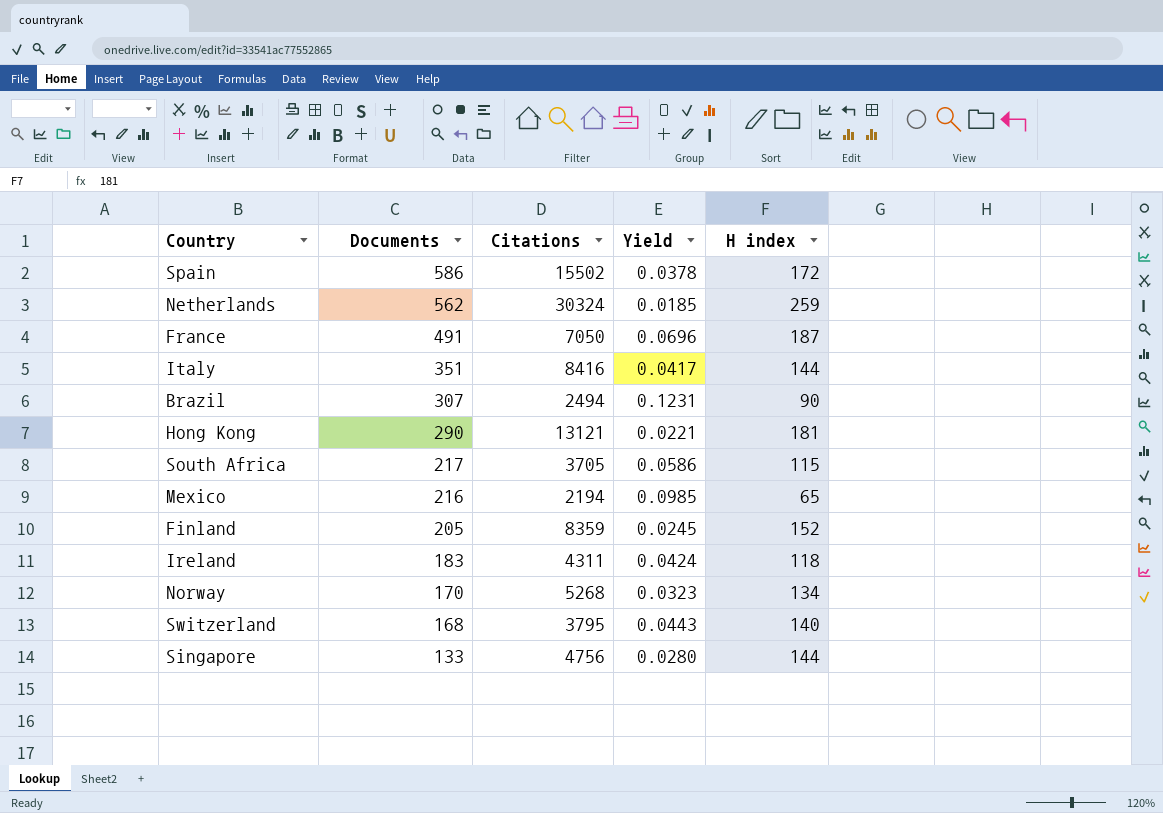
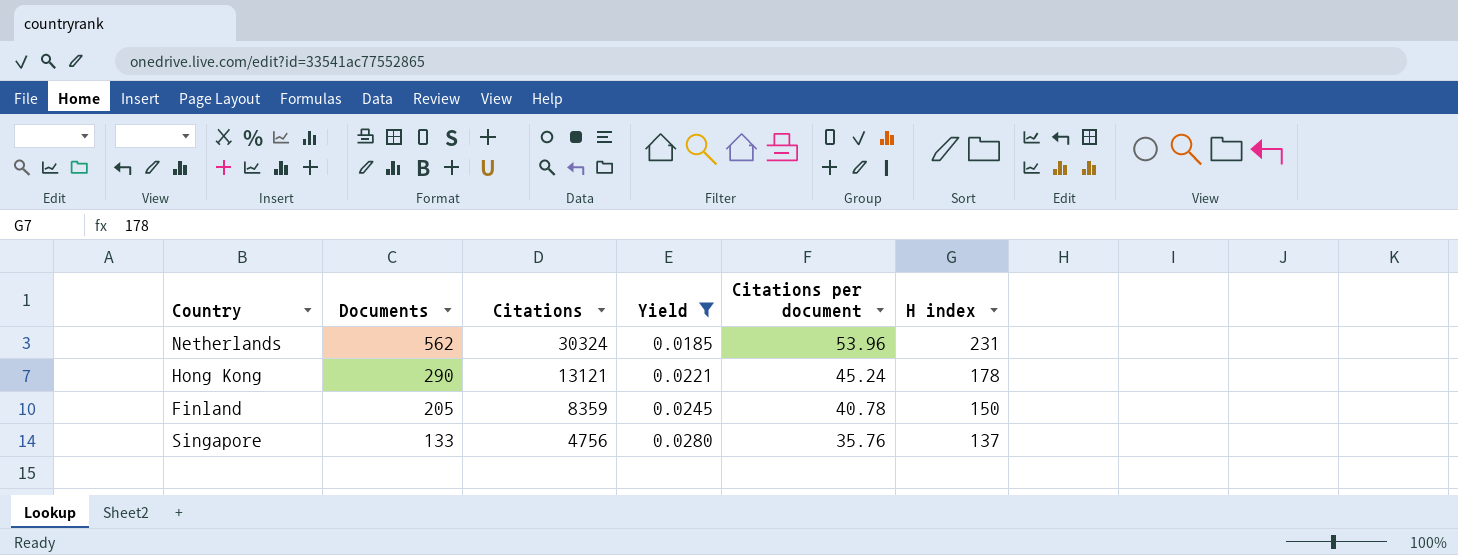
filter: none -> Yield <= 0.0280
column Citations per document | formula: none -> [Citations] / [Documents]
Netherlands | H index: 259 -> 231
Hong Kong | H index: 181 -> 178
Finland | H index: 152 -> 150
Singapore | H index: 144 -> 137

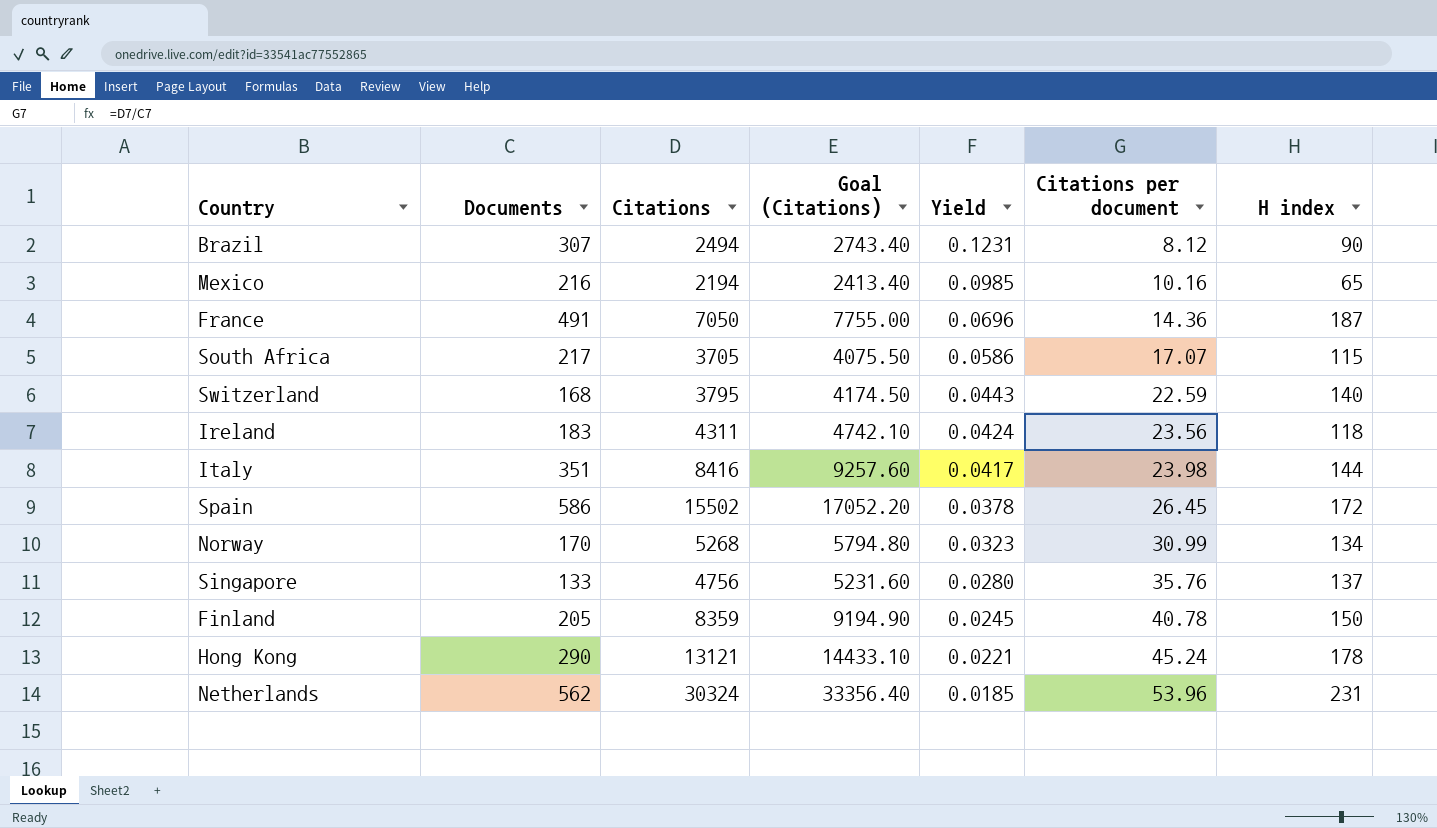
filter: Yield <= 0.0280 -> none
row order: Documents descending -> Yield descending
column Goal (Citations) | formula: none -> [Citations] * 1.1

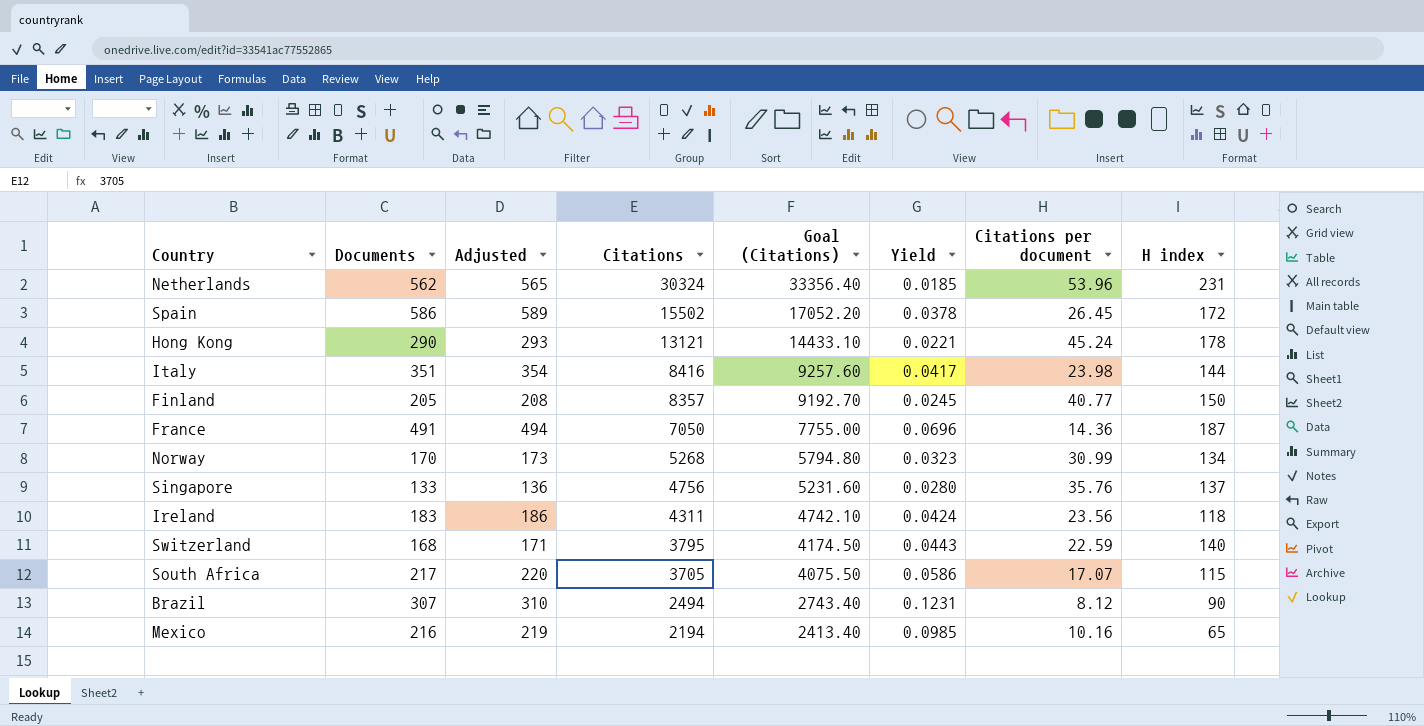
row order: Yield descending -> Citations descending
column Adjusted | formula: none -> [Documents] + 3
Finland | Citations: 8359 -> 8357
Finland | Goal (Citations): 9194.90 -> 9192.70
Finland | Citations per document: 40.78 -> 40.77

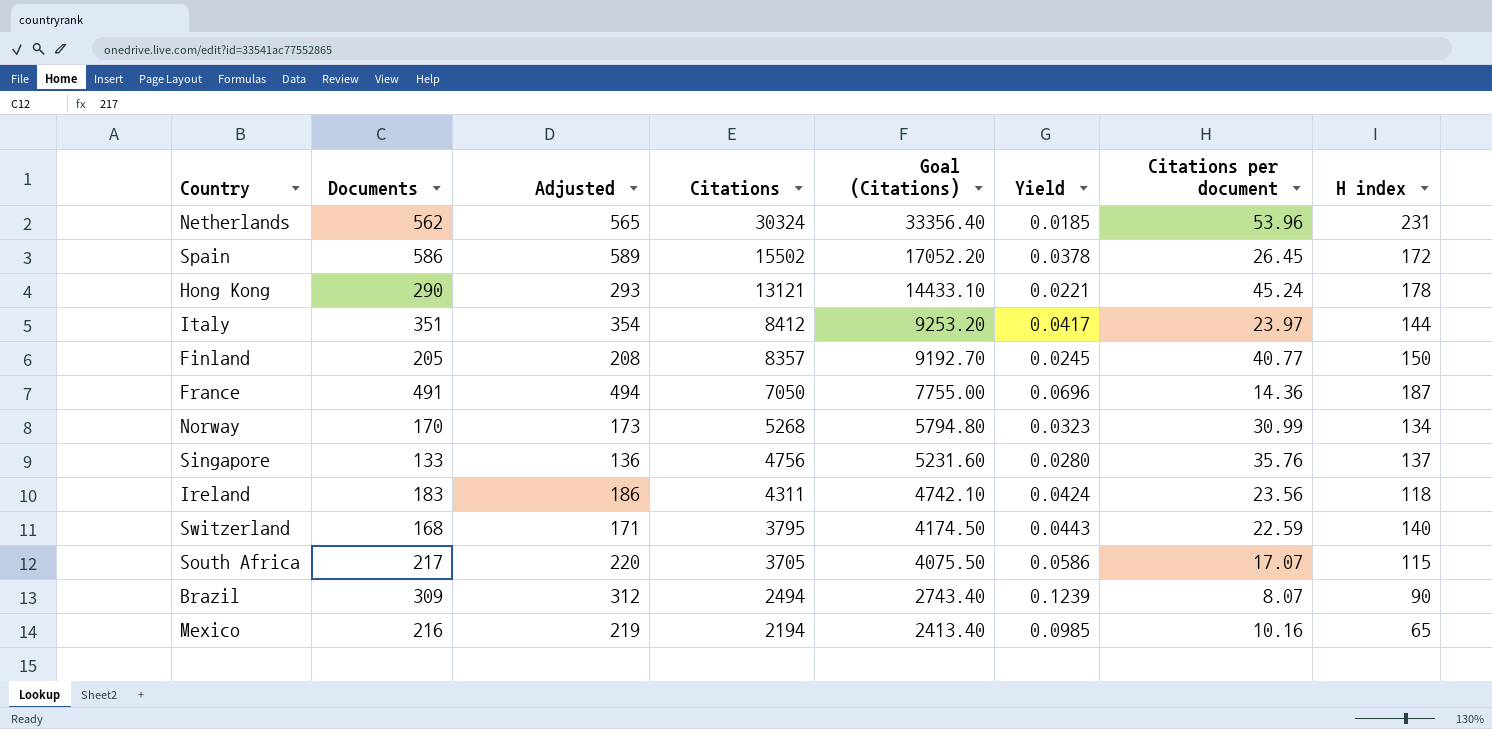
Italy | Citations: 8416 -> 8412
Italy | Goal (Citations): 9257.60 -> 9253.20
Italy | Citations per document: 23.98 -> 23.97
Brazil | Documents: 307 -> 309
Brazil | Adjusted: 310 -> 312
Brazil | Yield: 0.1231 -> 0.1239
Brazil | Citations per document: 8.12 -> 8.07

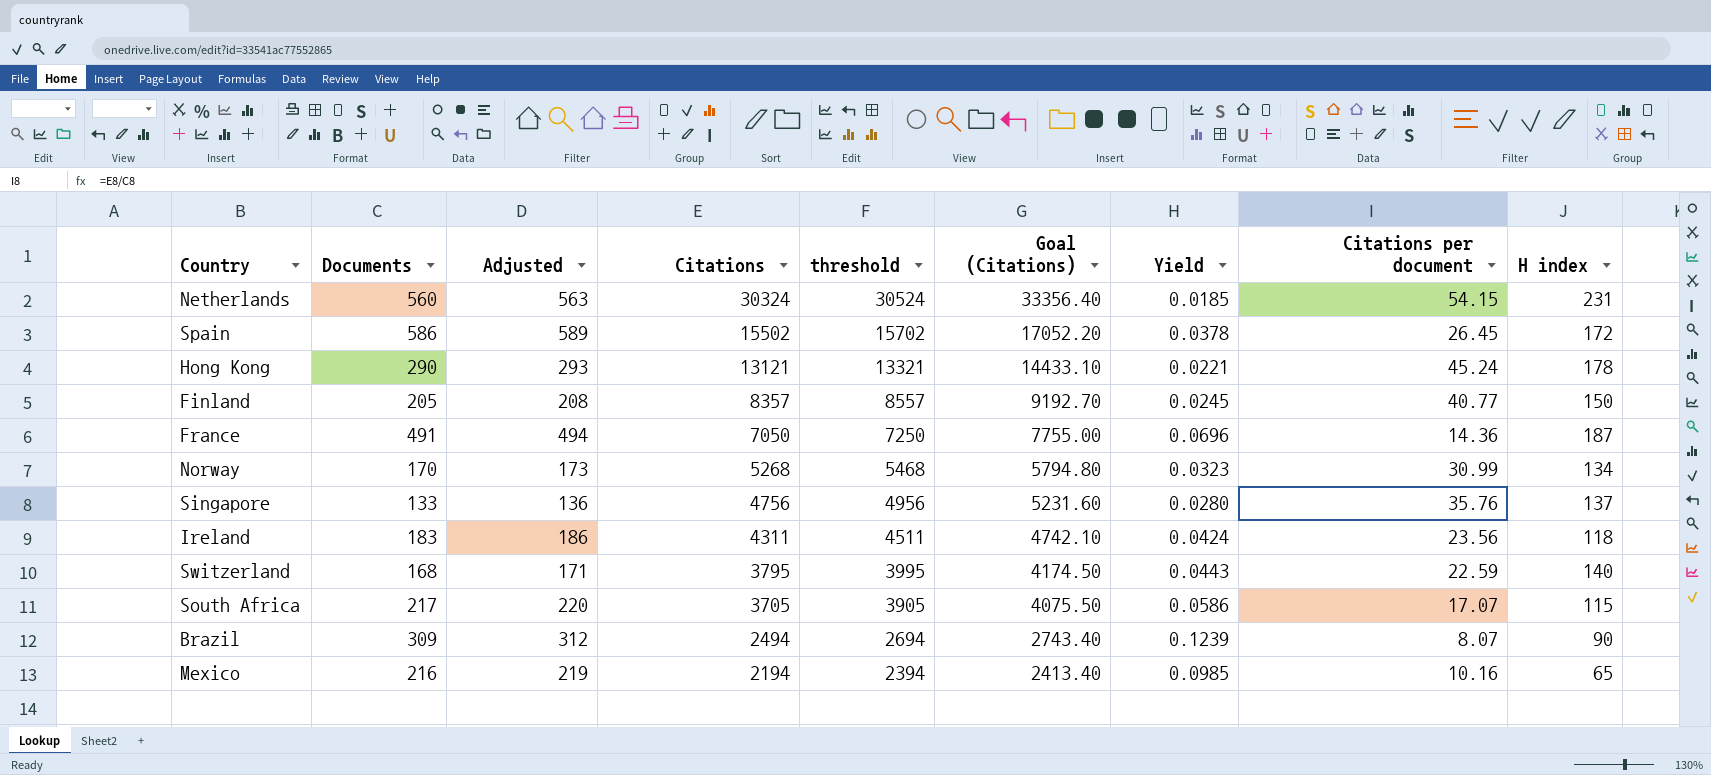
column threshold | formula: none -> [Citations] + 200
row Italy: 351 | 354 | 8412 | 9253.20 | 0.0417 | 23.97 | 144 -> none
Netherlands | Documents: 562 -> 560
Netherlands | Adjusted: 565 -> 563
Netherlands | Citations per document: 53.96 -> 54.15

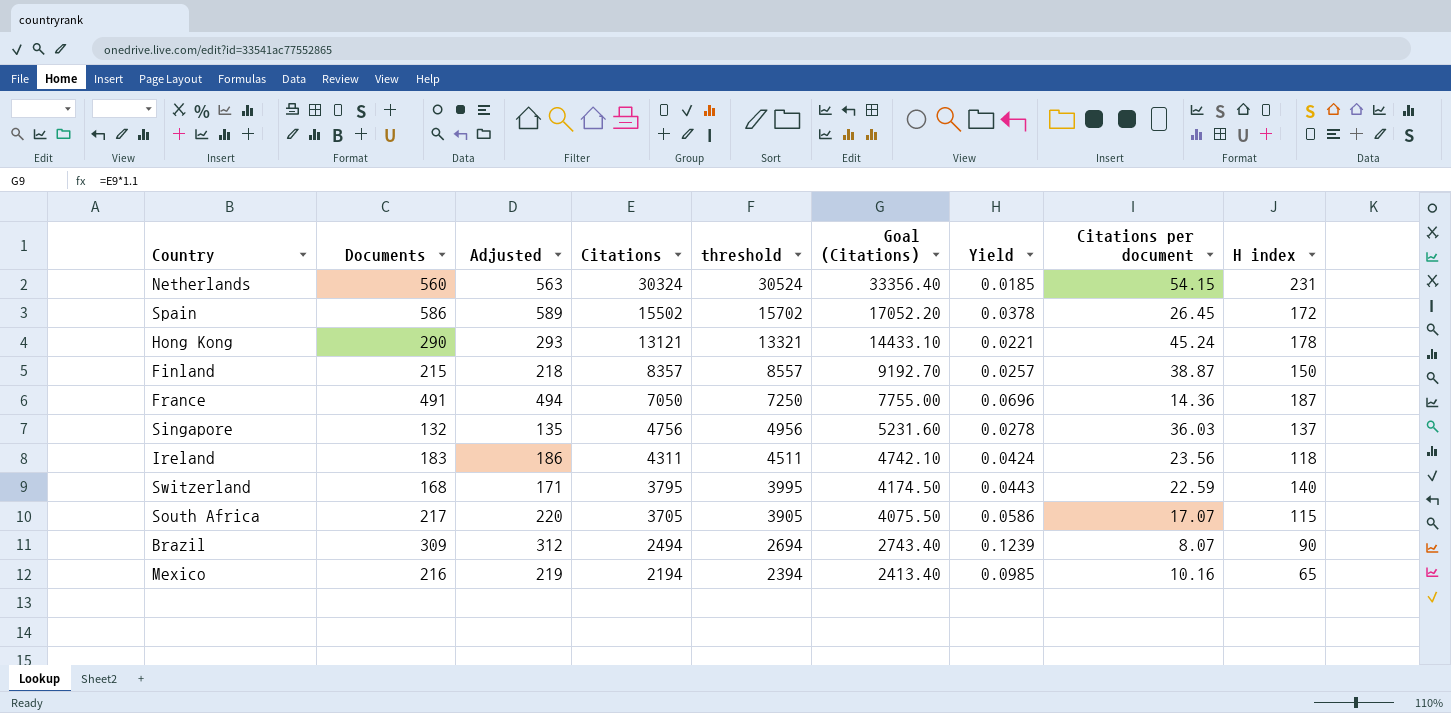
row Norway: 170 | 173 | 5268 | 5468 | 5794.80 | 0.0323 | 30.99 | 134 -> none
Finland | Documents: 205 -> 215
Finland | Adjusted: 208 -> 218
Finland | Yield: 0.0245 -> 0.0257
Finland | Citations per document: 40.77 -> 38.87
Singapore | Documents: 133 -> 132
Singapore | Adjusted: 136 -> 135
Singapore | Yield: 0.0280 -> 0.0278
Singapore | Citations per document: 35.76 -> 36.03

